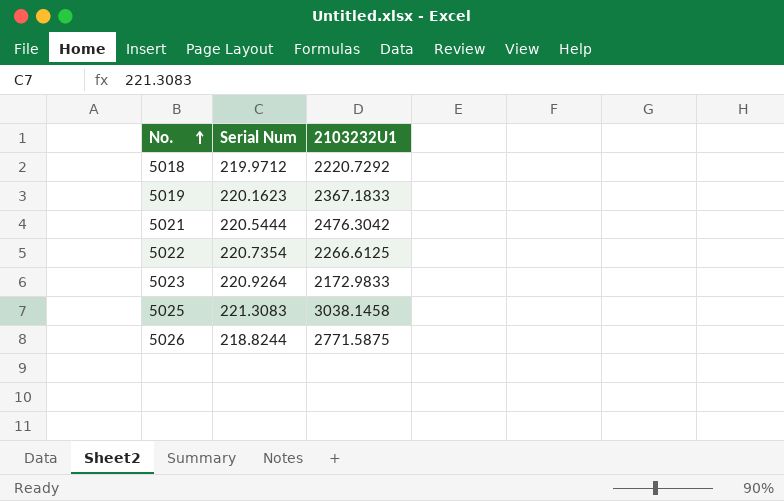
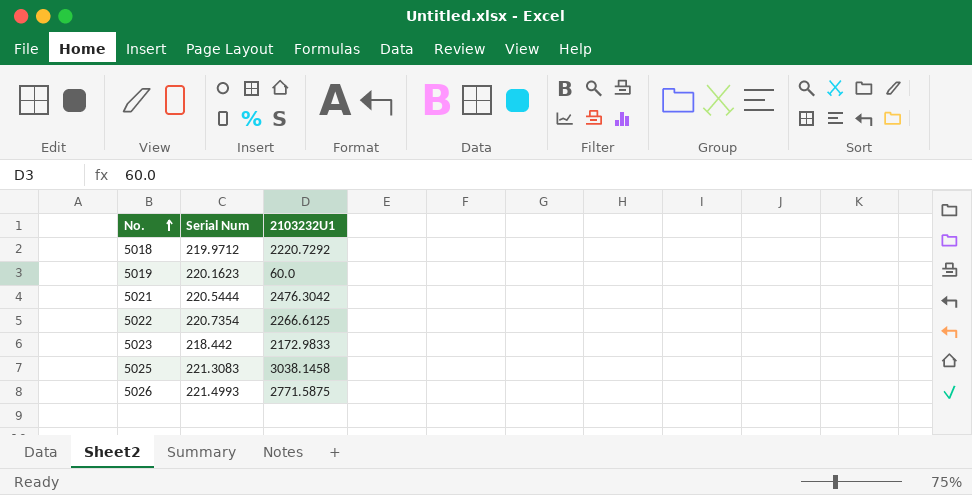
5019 | 2103232U1: 2367.1833 -> 60.0
5023 | Serial Num: 220.9264 -> 218.442
5026 | Serial Num: 218.8244 -> 221.4993

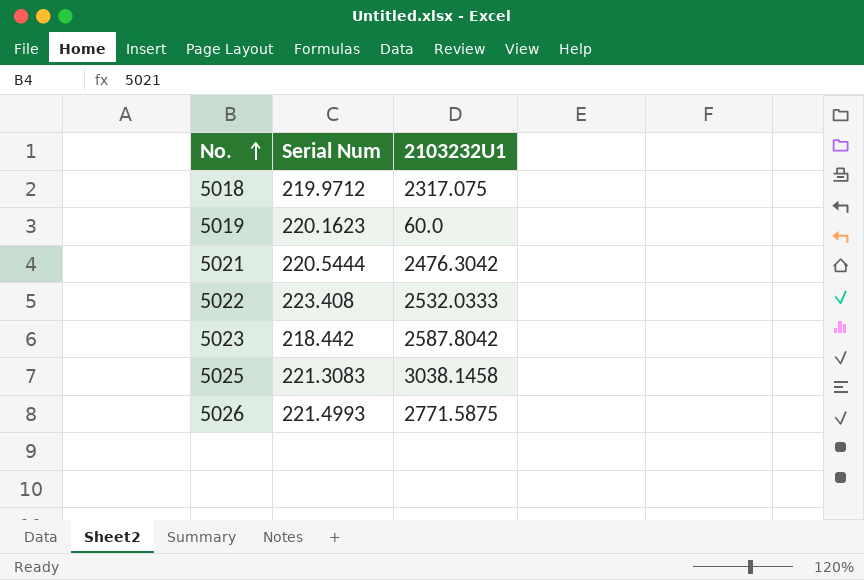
5018 | 2103232U1: 2220.7292 -> 2317.075
5022 | Serial Num: 220.7354 -> 223.408
5022 | 2103232U1: 2266.6125 -> 2532.0333
5023 | 2103232U1: 2172.9833 -> 2587.8042

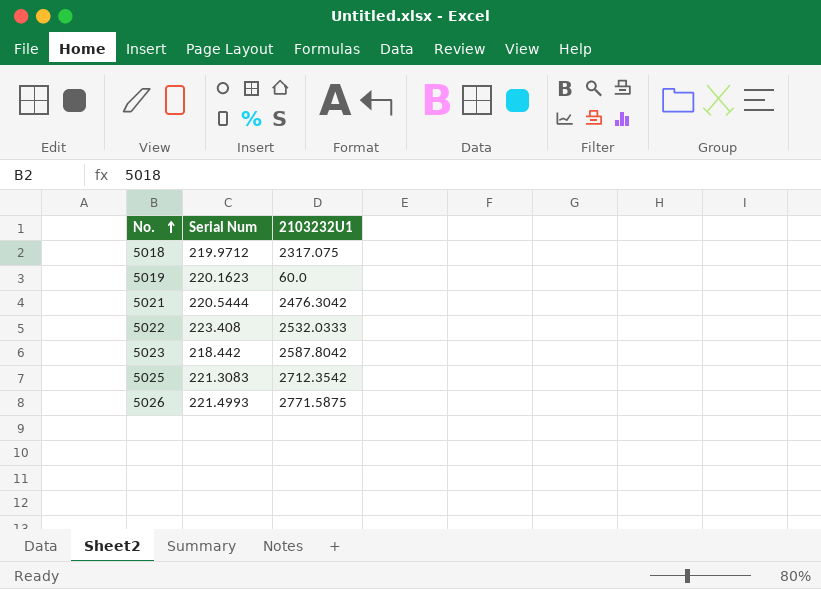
5025 | 2103232U1: 3038.1458 -> 2712.3542

